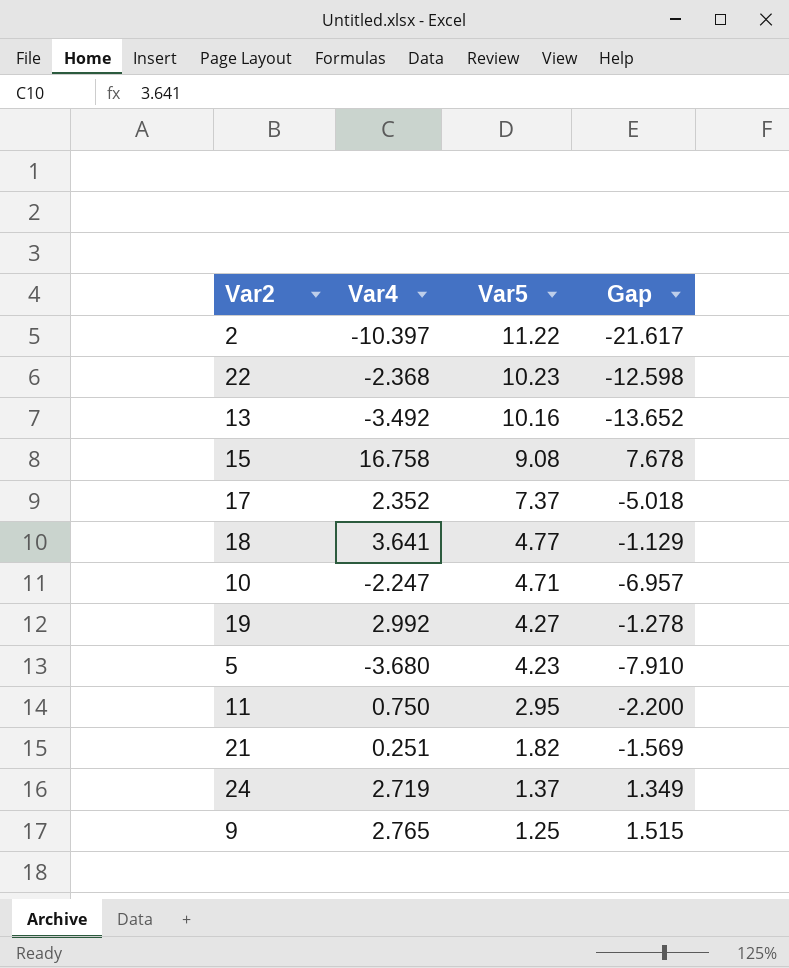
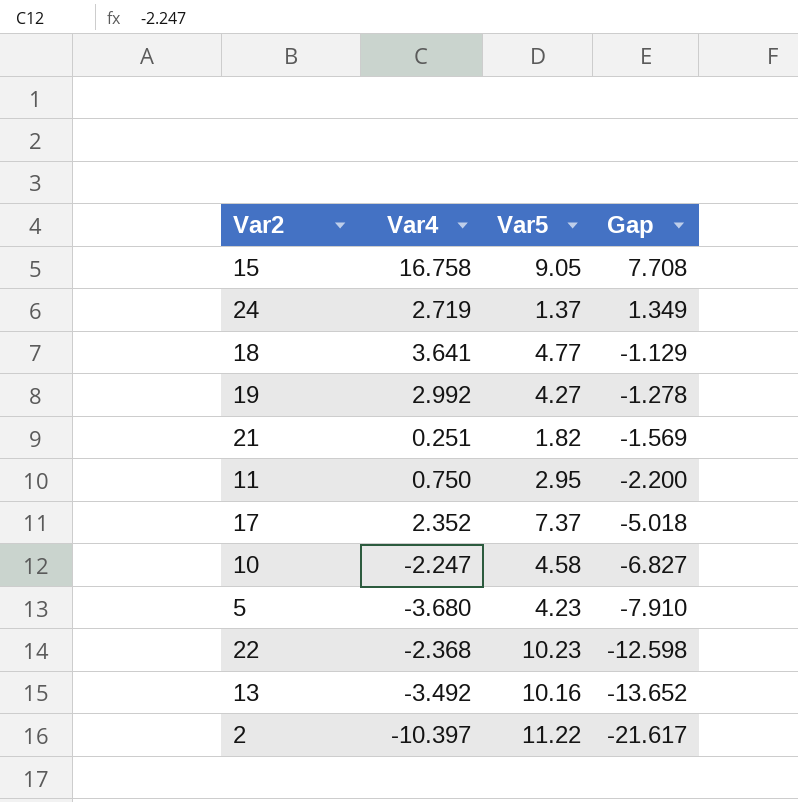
row order: Var5 descending -> Gap descending
row 9: 2.765 | 1.25 | 1.515 -> none
15 | Var5: 9.08 -> 9.05
15 | Gap: 7.678 -> 7.708
10 | Var5: 4.71 -> 4.58
10 | Gap: -6.957 -> -6.827

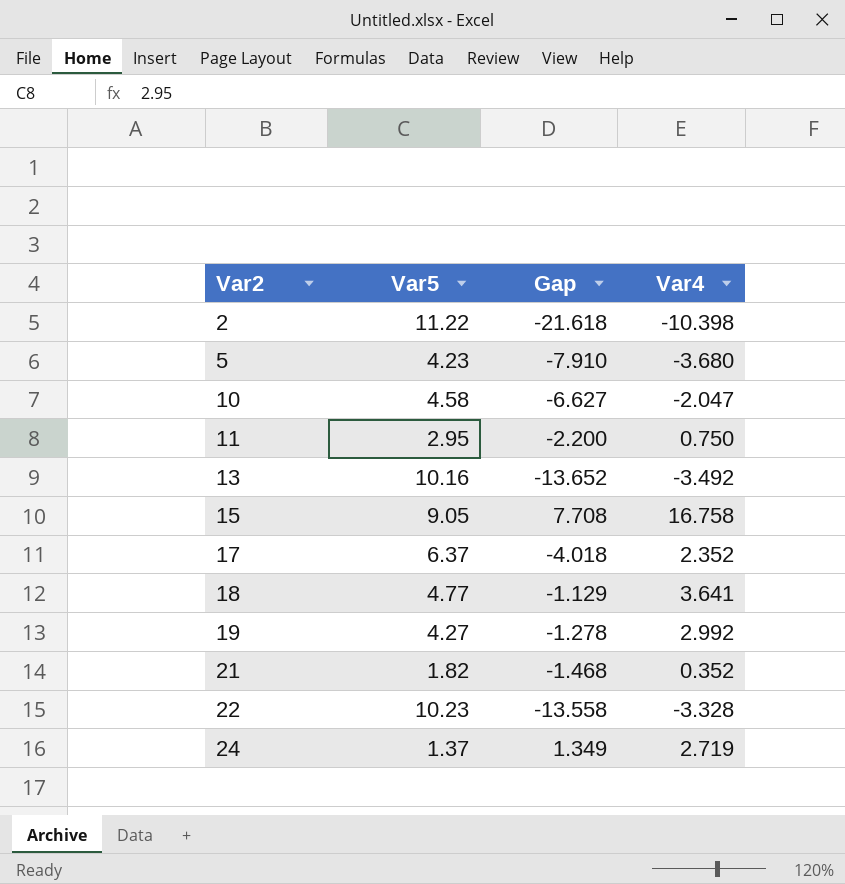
row order: Gap descending -> Var2 ascending
column Var4 | position: 2 -> 4
2 | Gap: -21.617 -> -21.618
2 | Var4: -10.397 -> -10.398
10 | Gap: -6.827 -> -6.627
10 | Var4: -2.247 -> -2.047
17 | Var5: 7.37 -> 6.37
17 | Gap: -5.018 -> -4.018
21 | Gap: -1.569 -> -1.468
21 | Var4: 0.251 -> 0.352
22 | Gap: -12.598 -> -13.558
22 | Var4: -2.368 -> -3.328

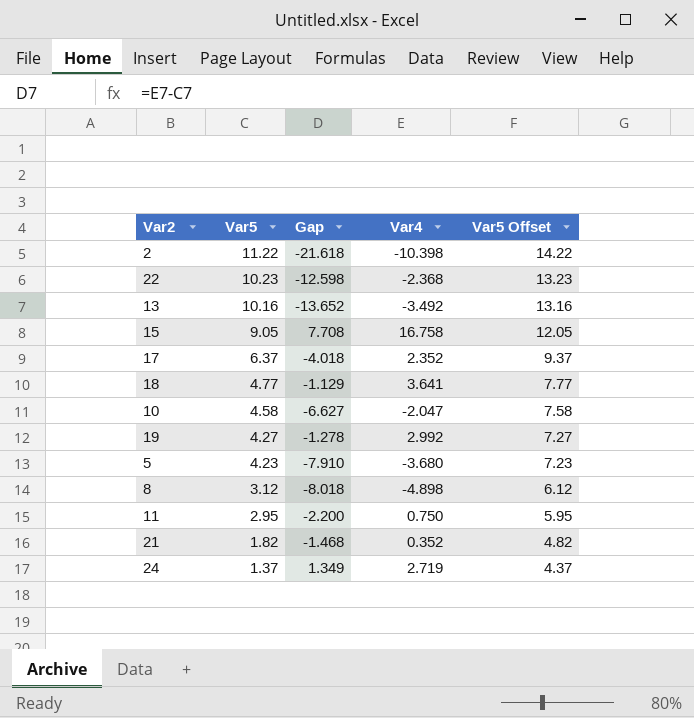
row order: Var2 ascending -> Var5 descending
column Var5 Offset | formula: none -> [Var5] + 3
22 | Gap: -13.558 -> -12.598
22 | Var4: -3.328 -> -2.368
row 8: none -> 3.12 | -8.018 | -4.898 | 6.12

